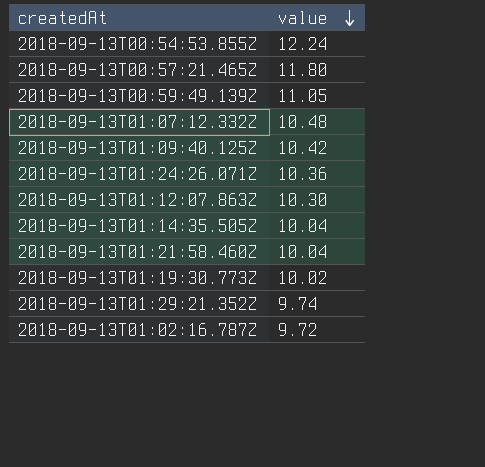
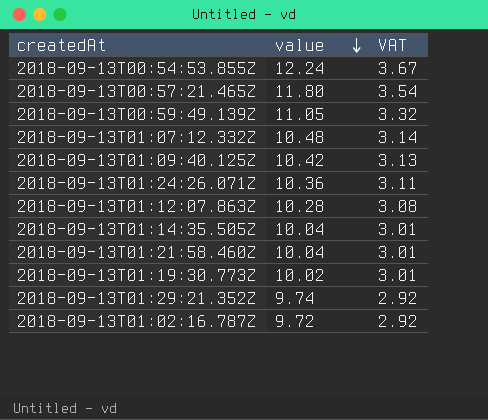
column VAT | formula: none -> [value] * 0.3
2018-09-13T01:12:07.863Z | value: 10.30 -> 10.28

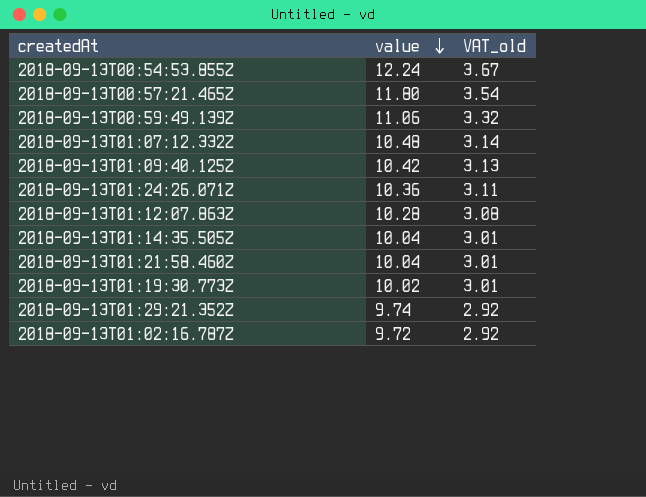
column name: VAT -> VAT_old
2018-09-13T00:59:49.139Z | value: 11.05 -> 11.06

